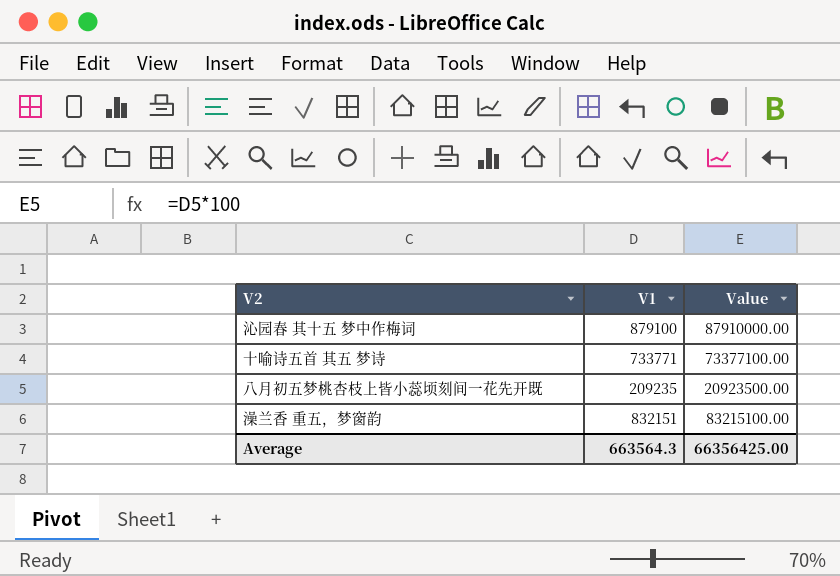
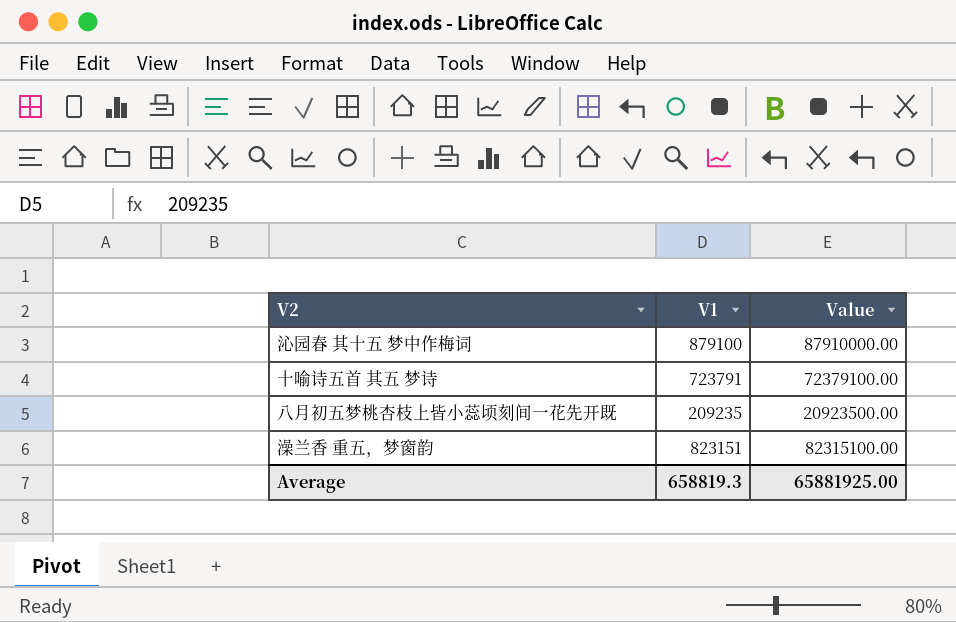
十喻诗五首 其五 梦诗 | V1: 733771 -> 723791
十喻诗五首 其五 梦诗 | Value: 73377100.00 -> 72379100.00
澡兰香 重五，梦窗韵 | V1: 832151 -> 823151
澡兰香 重五，梦窗韵 | Value: 83215100.00 -> 82315100.00
Average | V1: 663564.3 -> 658819.3
Average | Value: 66356425.00 -> 65881925.00

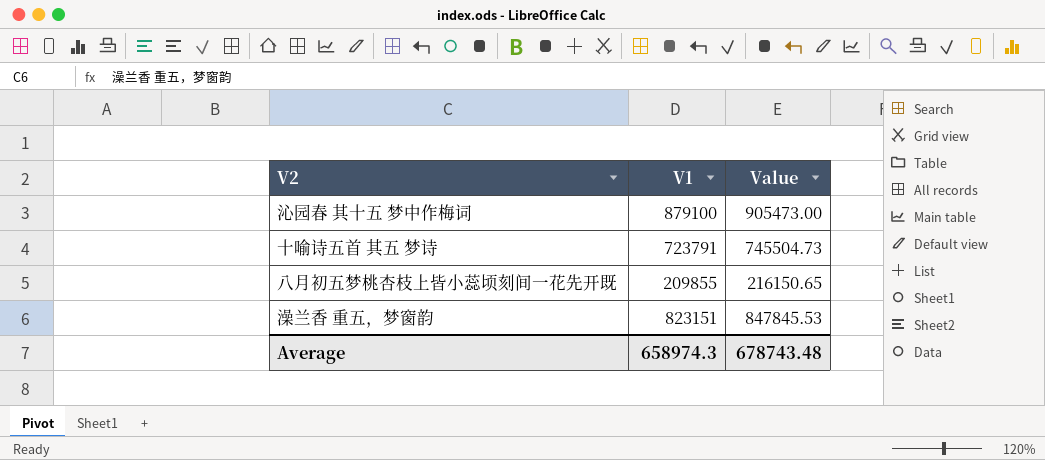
column Value | formula: [V1] * 100 -> [V1] * 1.03
八月初五梦桃杏枝上皆小蕊顷刻间一花先开既 | V1: 209235 -> 209855
Average | V1: 658819.3 -> 658974.3
Average | Value: 65881925.00 -> 678743.48

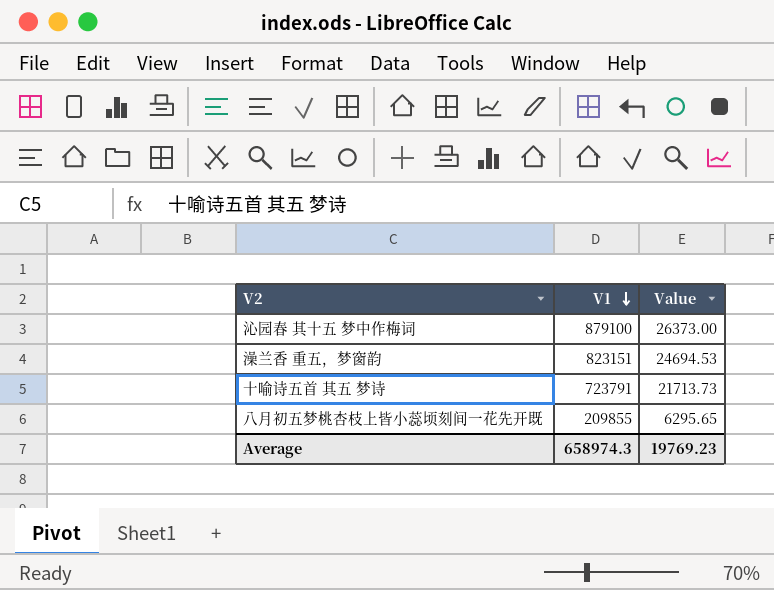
row order: none -> V1 descending
column Value | formula: [V1] * 1.03 -> [V1] * 0.03
Average | Value: 678743.48 -> 19769.23

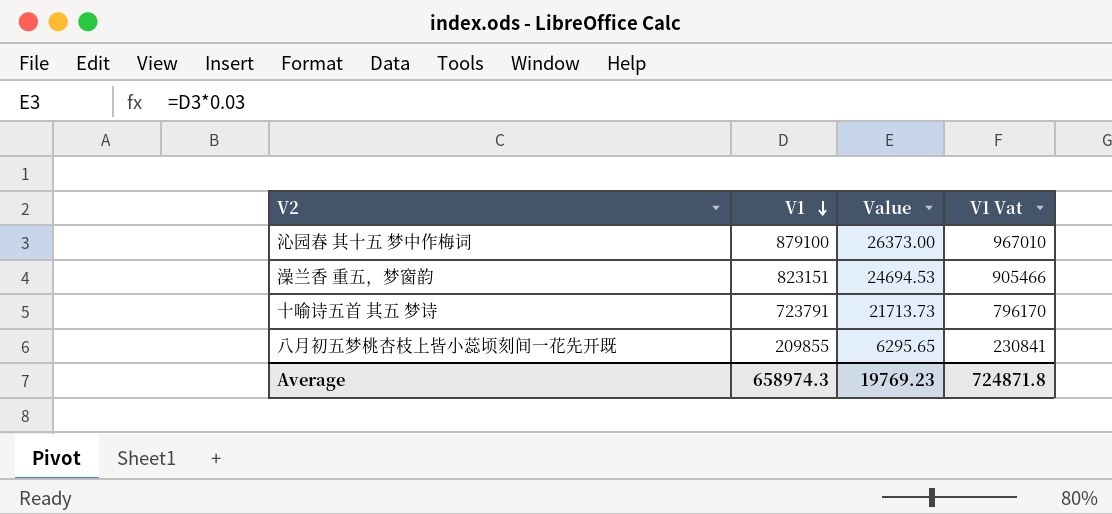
column V1 Vat | formula: none -> [V1] * 1.1

